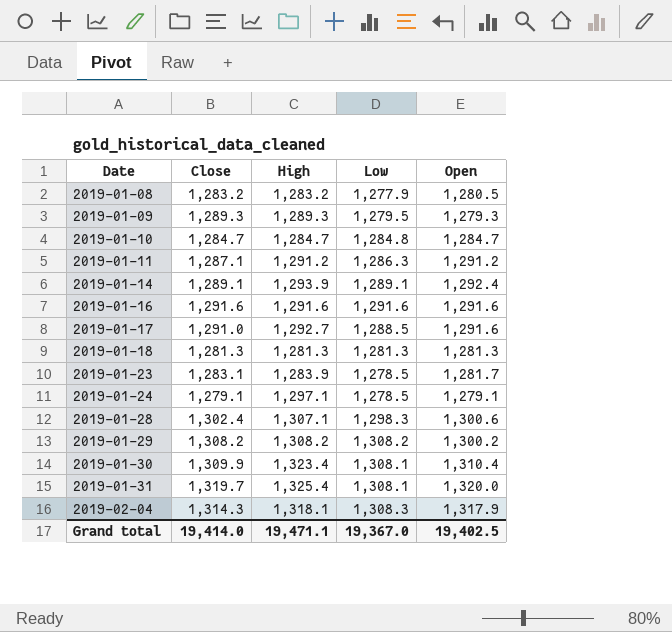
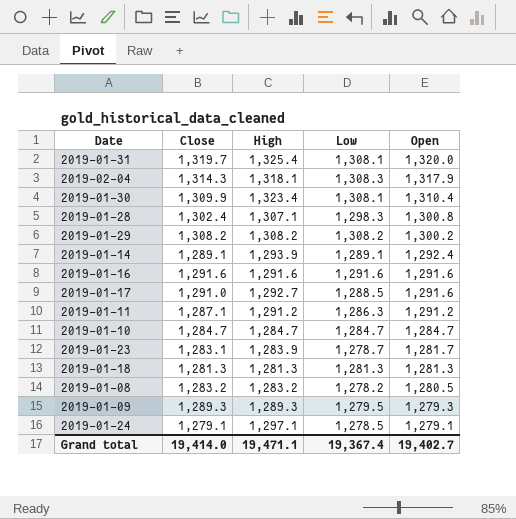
row order: Date ascending -> Open descending
2019-01-28 | Open: 1,300.6 -> 1,300.8
2019-01-10 | Low: 1,284.8 -> 1,284.7
2019-01-23 | Low: 1,278.5 -> 1,278.7
2019-01-08 | Low: 1,277.9 -> 1,278.2
Grand total | Low: 19,367.0 -> 19,367.4
Grand total | Open: 19,402.5 -> 19,402.7

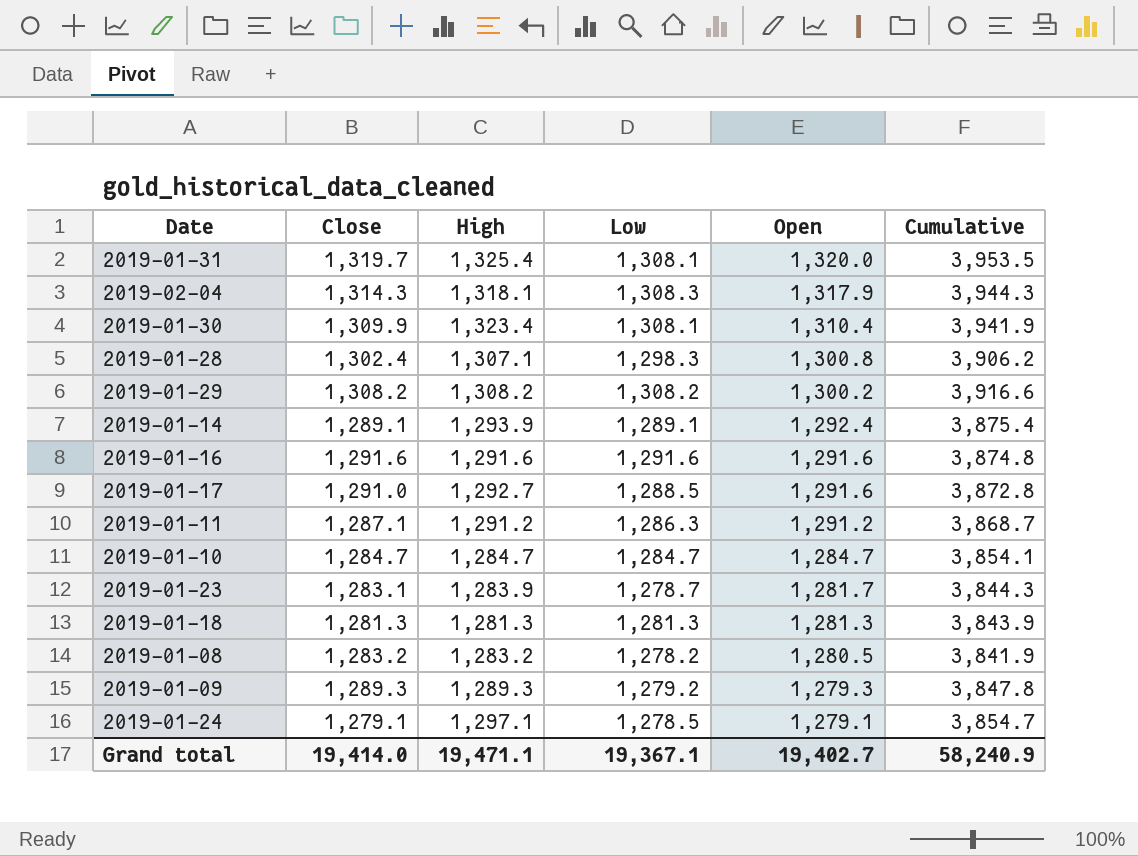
column Cumulative | formula: none -> [High] + [Low] + [Open]
2019-01-09 | Low: 1,279.5 -> 1,279.2
Grand total | Low: 19,367.4 -> 19,367.1

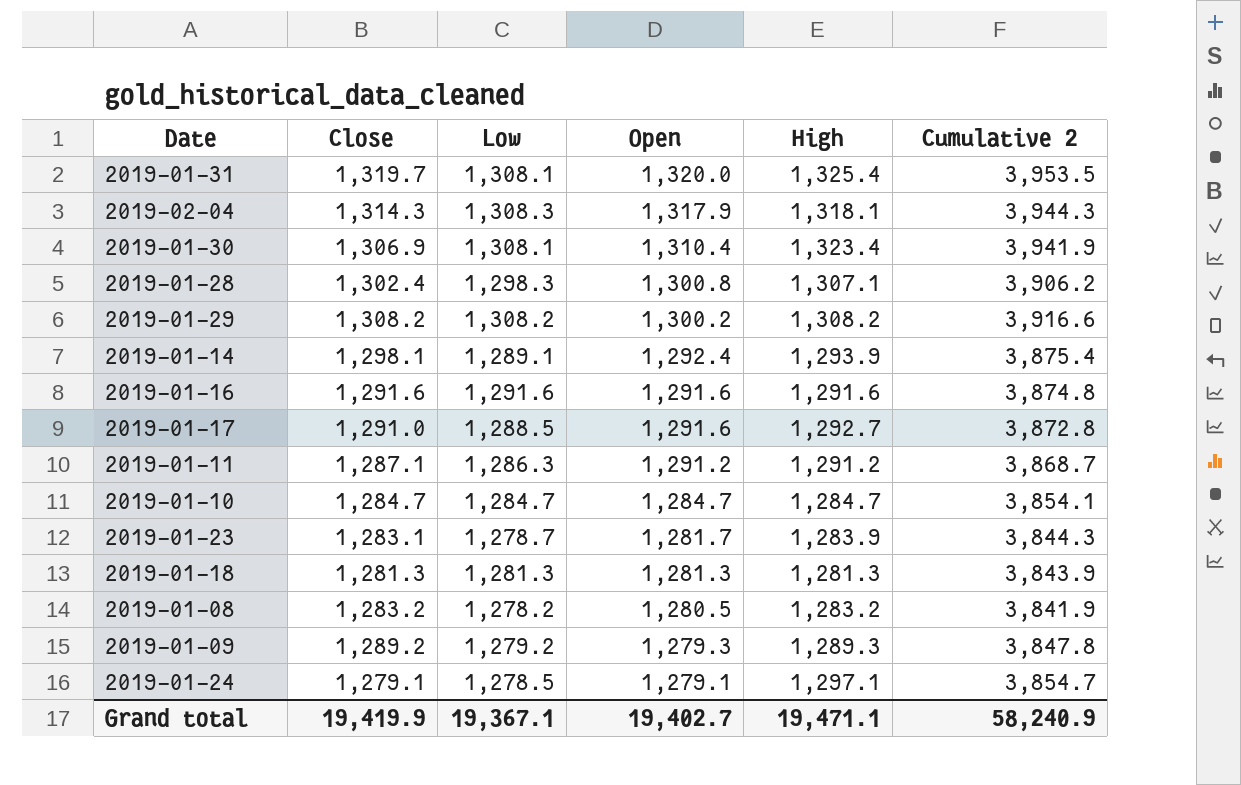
column High | position: 3 -> 5
column name: Cumulative -> Cumulative 2
2019-01-30 | Close: 1,309.9 -> 1,306.9
2019-01-14 | Close: 1,289.1 -> 1,298.1
2019-01-09 | Close: 1,289.3 -> 1,289.2
Grand total | Close: 19,414.0 -> 19,419.9

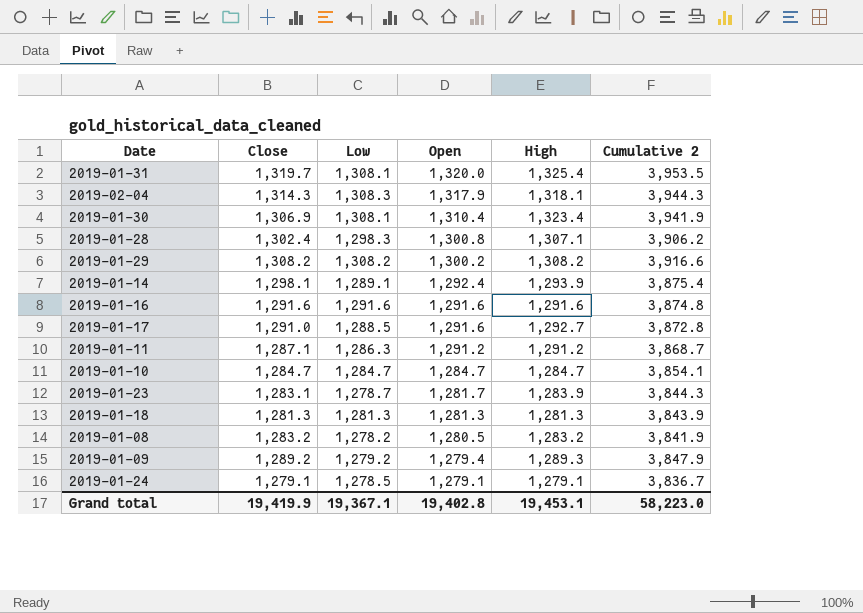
2019-01-09 | Open: 1,279.3 -> 1,279.4
2019-01-09 | Cumulative 2: 3,847.8 -> 3,847.9
2019-01-24 | High: 1,297.1 -> 1,279.1
2019-01-24 | Cumulative 2: 3,854.7 -> 3,836.7
Grand total | Open: 19,402.7 -> 19,402.8
Grand total | High: 19,471.1 -> 19,453.1
Grand total | Cumulative 2: 58,240.9 -> 58,223.0

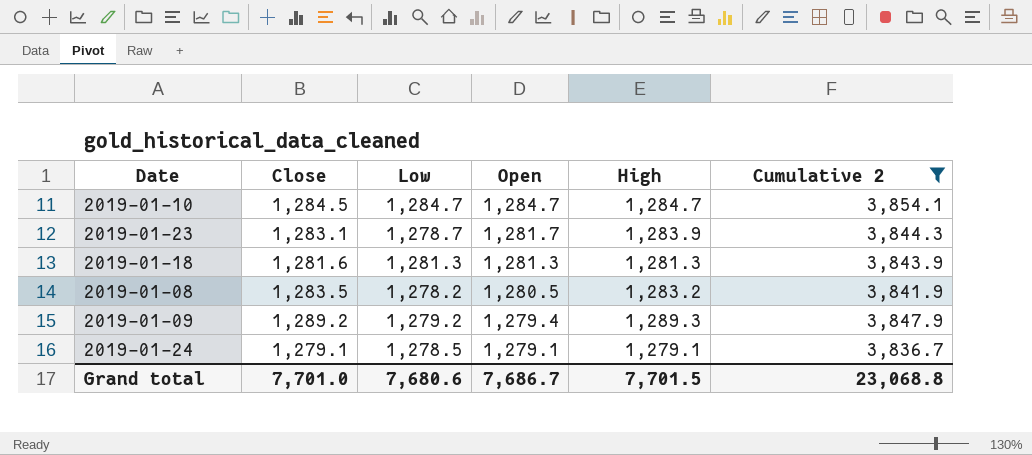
filter: none -> Cumulative 2 <= 3,854.1
2019-01-10 | Close: 1,284.7 -> 1,284.5
2019-01-18 | Close: 1,281.3 -> 1,281.6
2019-01-08 | Close: 1,283.2 -> 1,283.5
Grand total | Close: 19,419.9 -> 7,701.0
Grand total | Low: 19,367.1 -> 7,680.6
Grand total | Open: 19,402.8 -> 7,686.7
Grand total | High: 19,453.1 -> 7,701.5
Grand total | Cumulative 2: 58,223.0 -> 23,068.8

